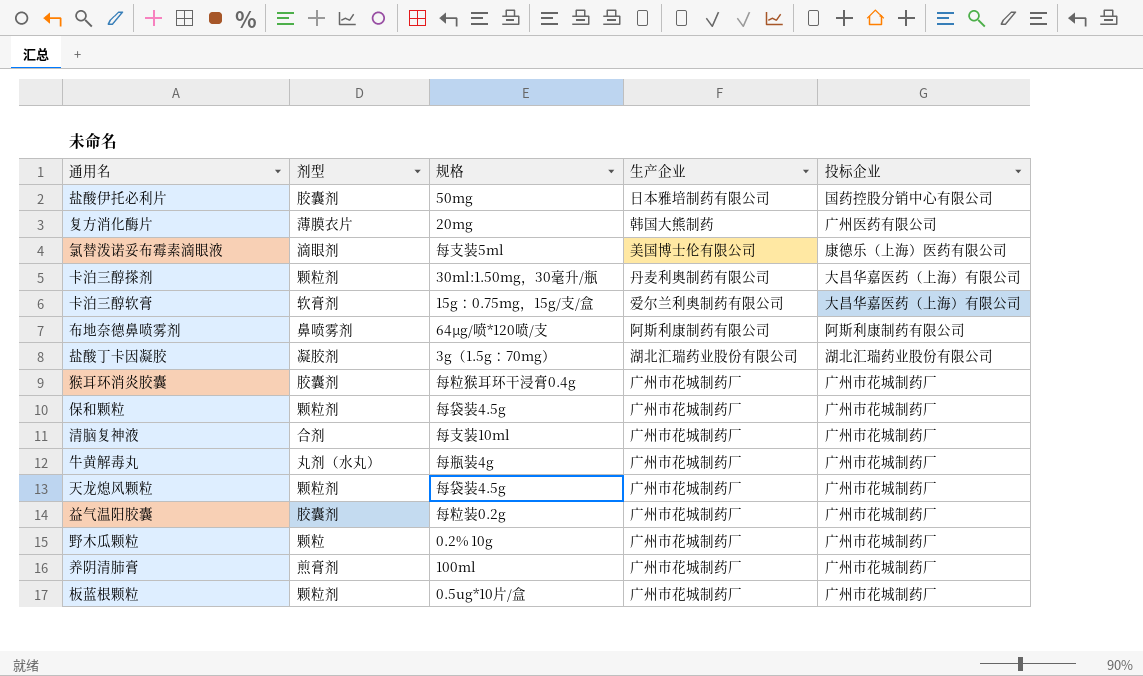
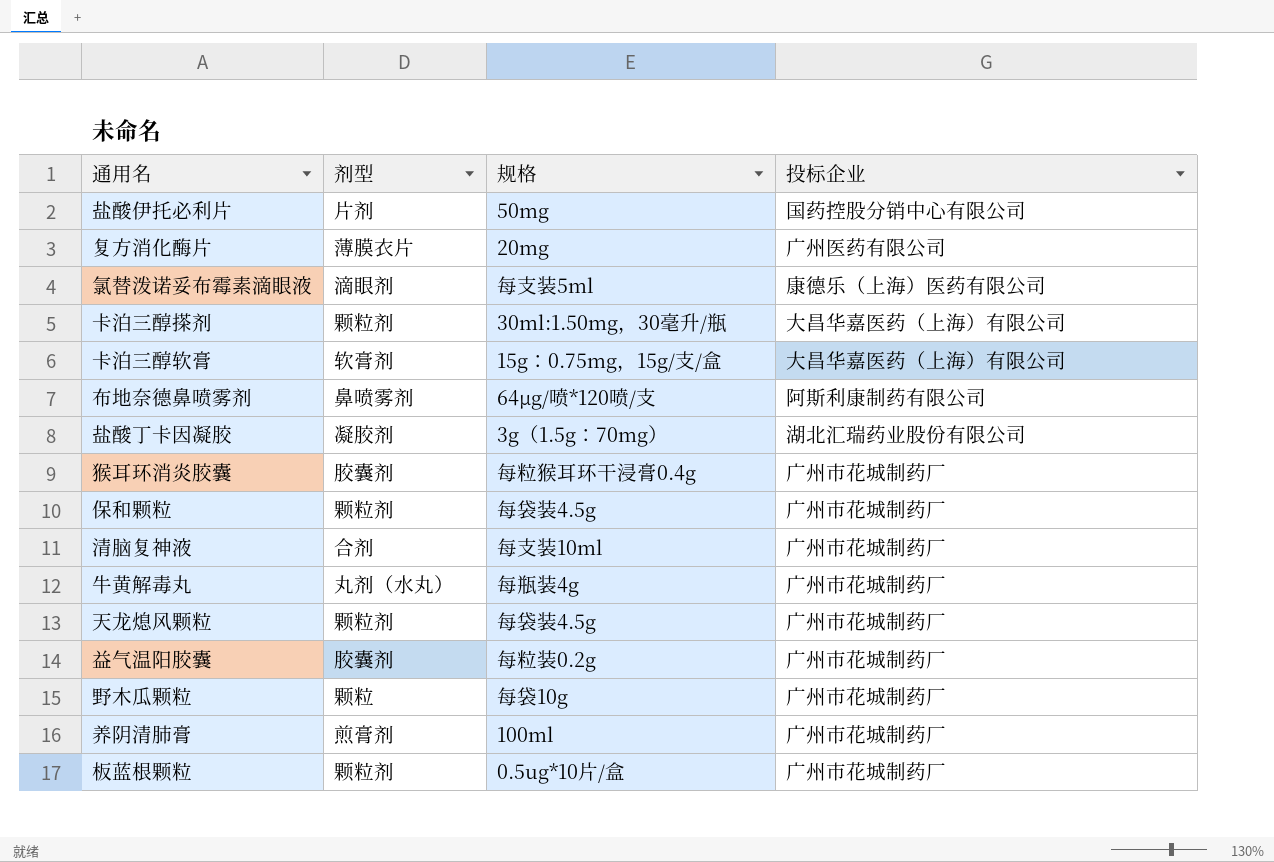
column 生产企业 | position: 4 -> none
盐酸伊托必利片 | 剂型: 胶囊剂 -> 片剂
野木瓜颗粒 | 规格: 0.2% 10g -> 每袋10g

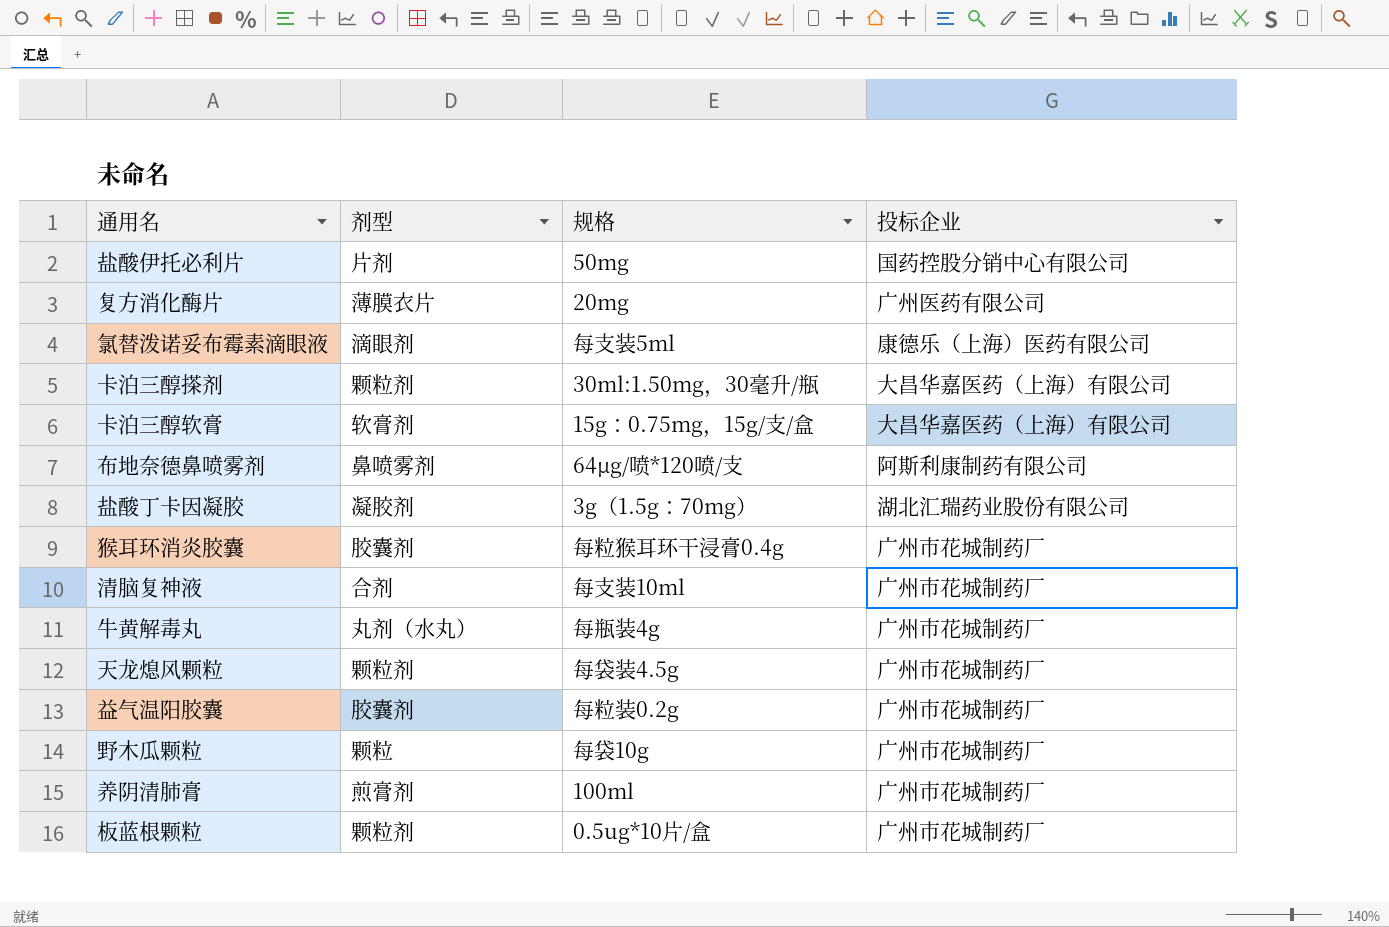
row 保和颗粒: 颗粒剂 | 每袋装4.5g | 广州市花城制药厂 -> none

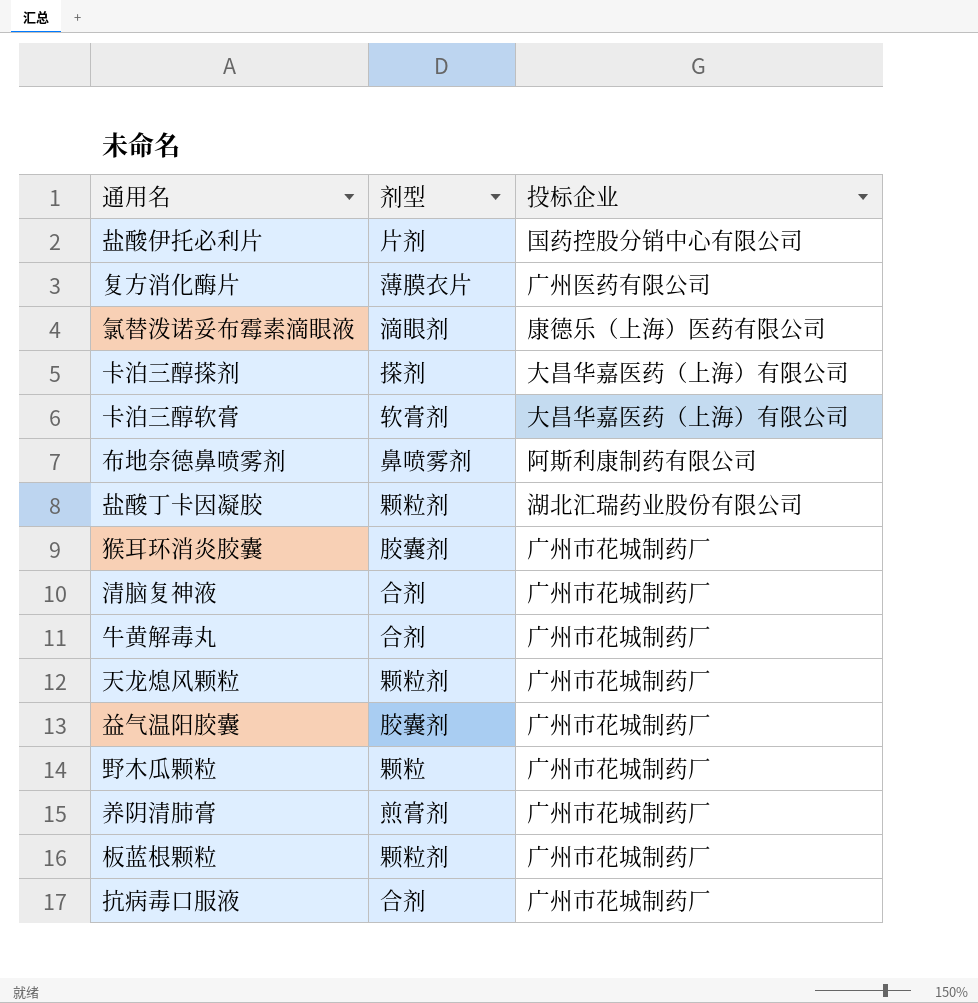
column 规格 | position: 3 -> none
卡泊三醇搽剂 | 剂型: 颗粒剂 -> 搽剂
盐酸丁卡因凝胶 | 剂型: 凝胶剂 -> 颗粒剂
牛黄解毒丸 | 剂型: 丸剂（水丸） -> 合剂
row 抗病毒口服液: none -> 合剂 | 广州市花城制药厂

